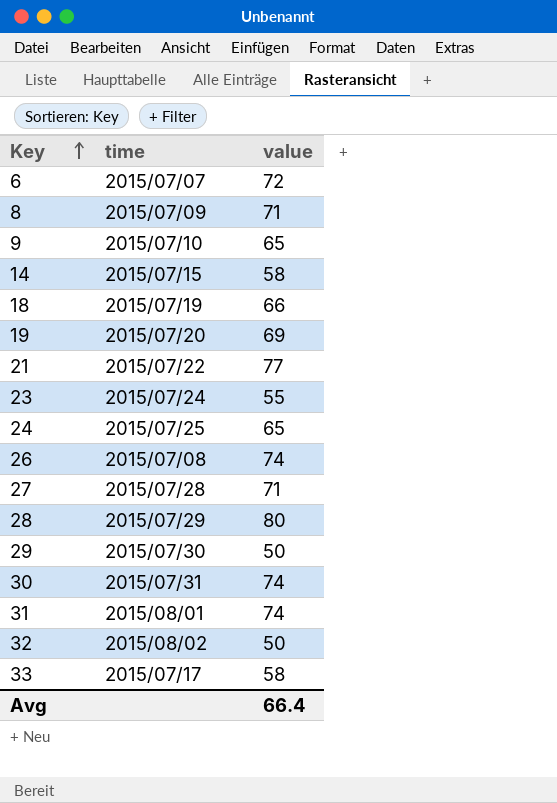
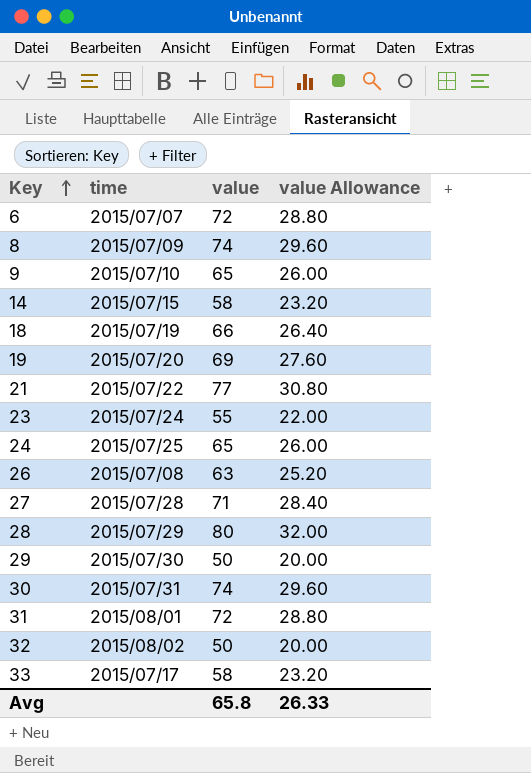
column value Allowance | formula: none -> [value] * 0.4
8 | value: 71 -> 74
26 | value: 74 -> 63
31 | value: 74 -> 72
Avg | value: 66.4 -> 65.8

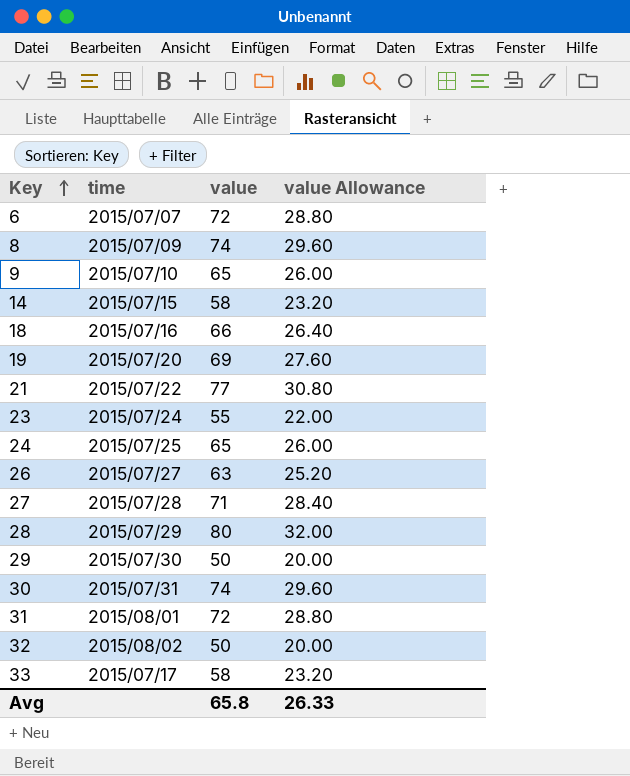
18 | time: 2015/07/19 -> 2015/07/16
26 | time: 2015/07/08 -> 2015/07/27

